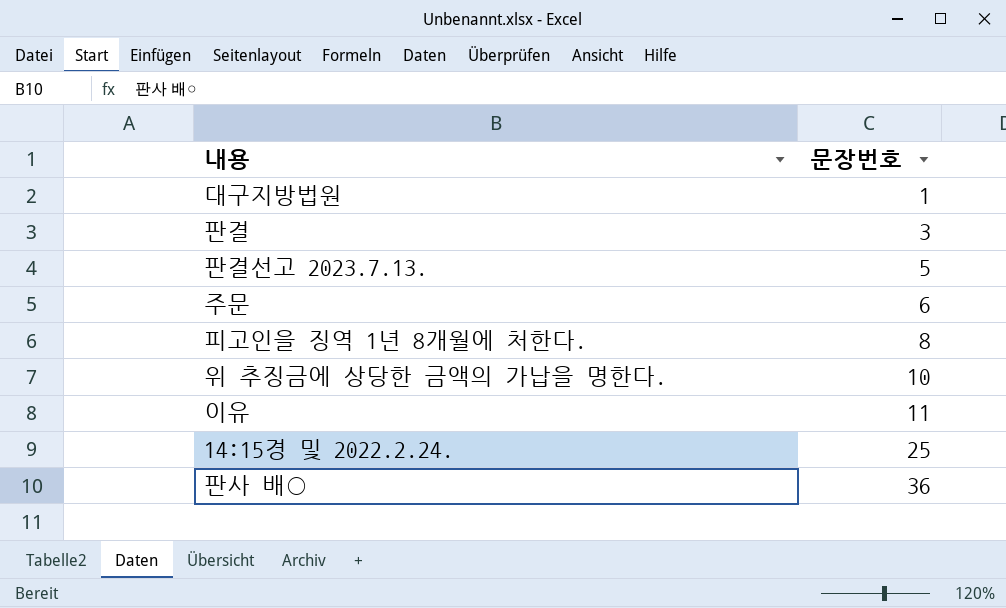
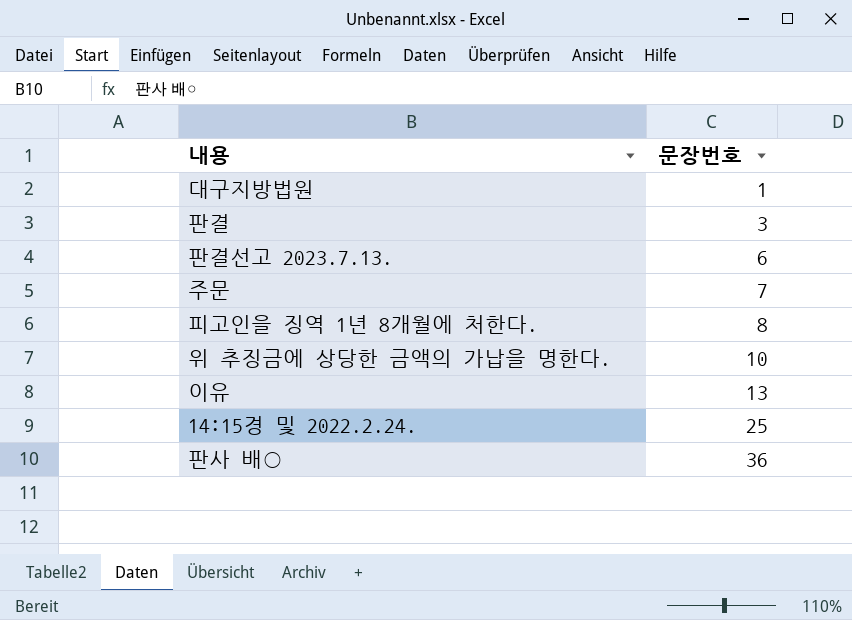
판결선고 2023.7.13. | 문장번호: 5 -> 6
주문 | 문장번호: 6 -> 7
이유 | 문장번호: 11 -> 13

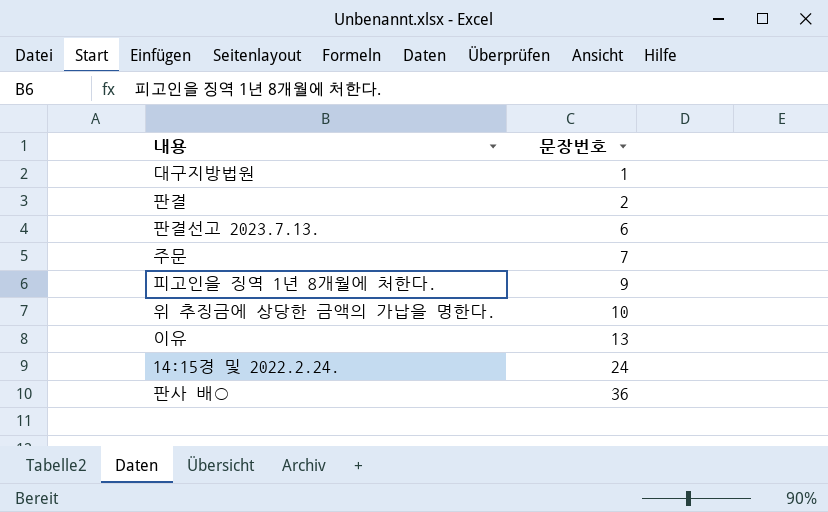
판결 | 문장번호: 3 -> 2
피고인을 징역 1년 8개월에 처한다. | 문장번호: 8 -> 9
14:15경 및 2022.2.24. | 문장번호: 25 -> 24

